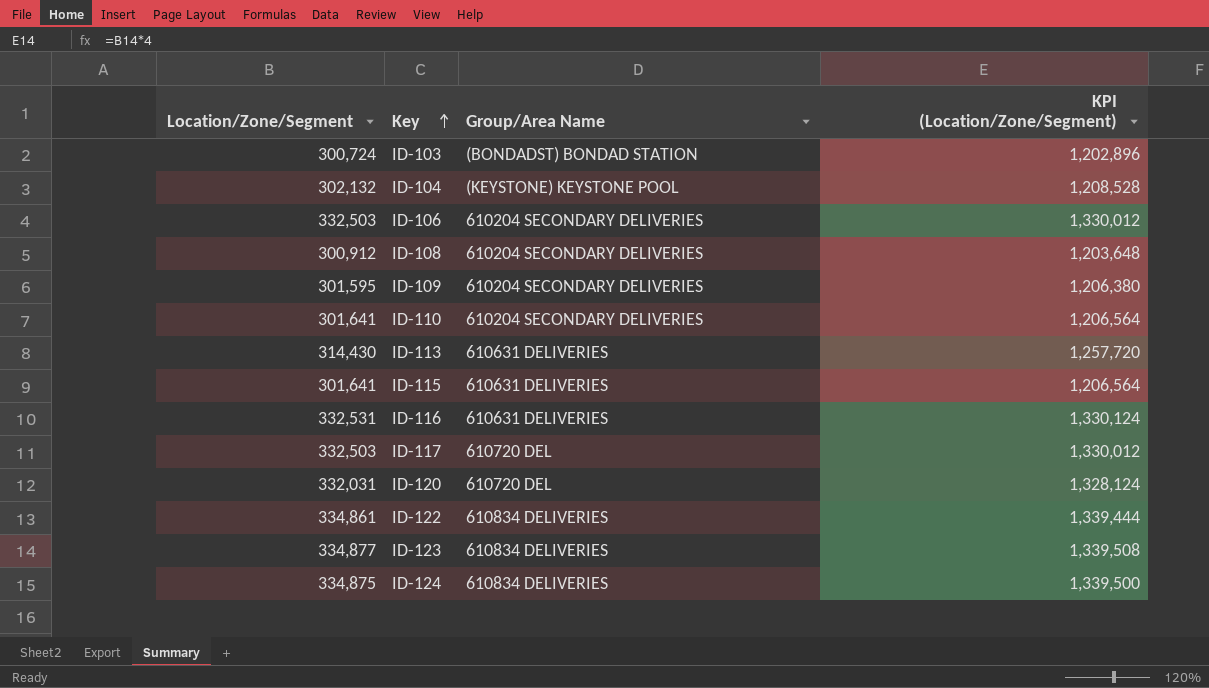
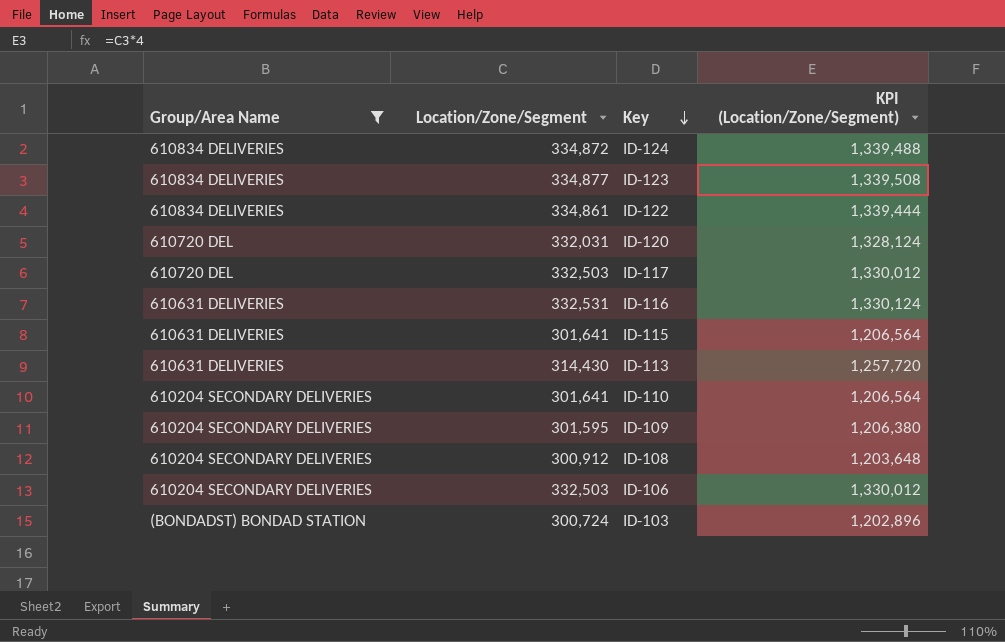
filter: none -> Group/Area Name != (KEYSTONE) KEYSTONE POOL
row order: Key ascending -> Key descending
column Group/Area Name | position: 3 -> 1
ID-124 | Location/Zone/Segment: 334,875 -> 334,872
ID-124 | KPI (Location/Zone/Segment): 1,339,500 -> 1,339,488

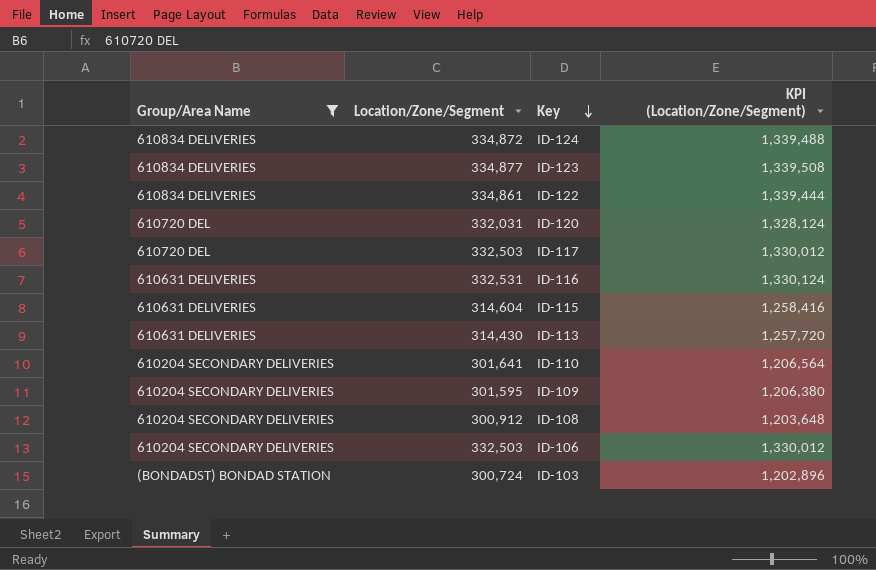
ID-115 | Location/Zone/Segment: 301,641 -> 314,604
ID-115 | KPI (Location/Zone/Segment): 1,206,564 -> 1,258,416

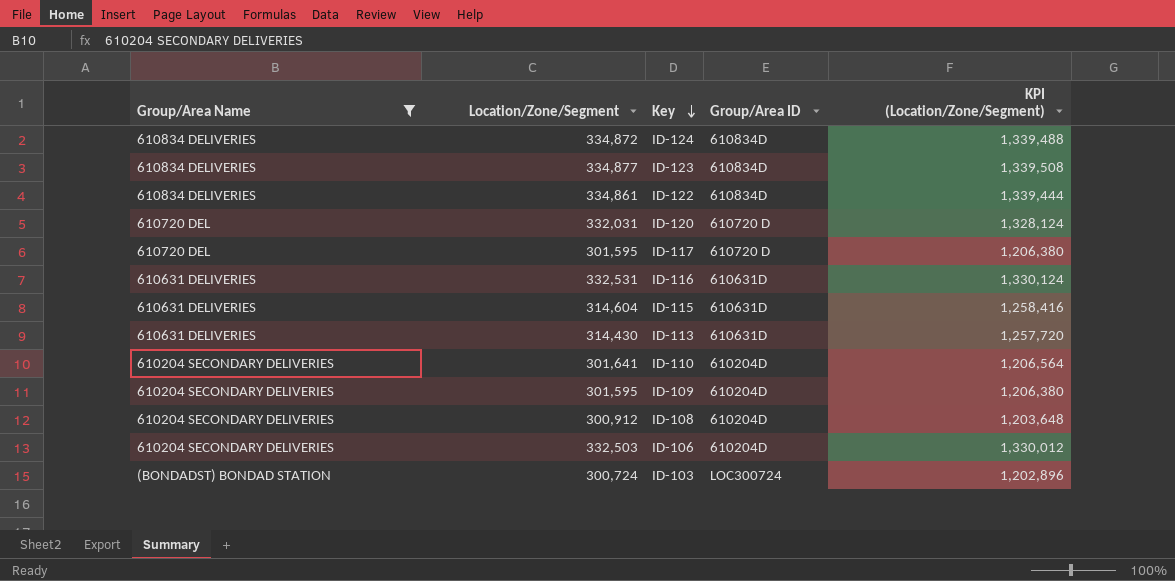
column Group/Area ID | position: none -> 4
ID-117 | Location/Zone/Segment: 332,503 -> 301,595
ID-117 | KPI (Location/Zone/Segment): 1,330,012 -> 1,206,380

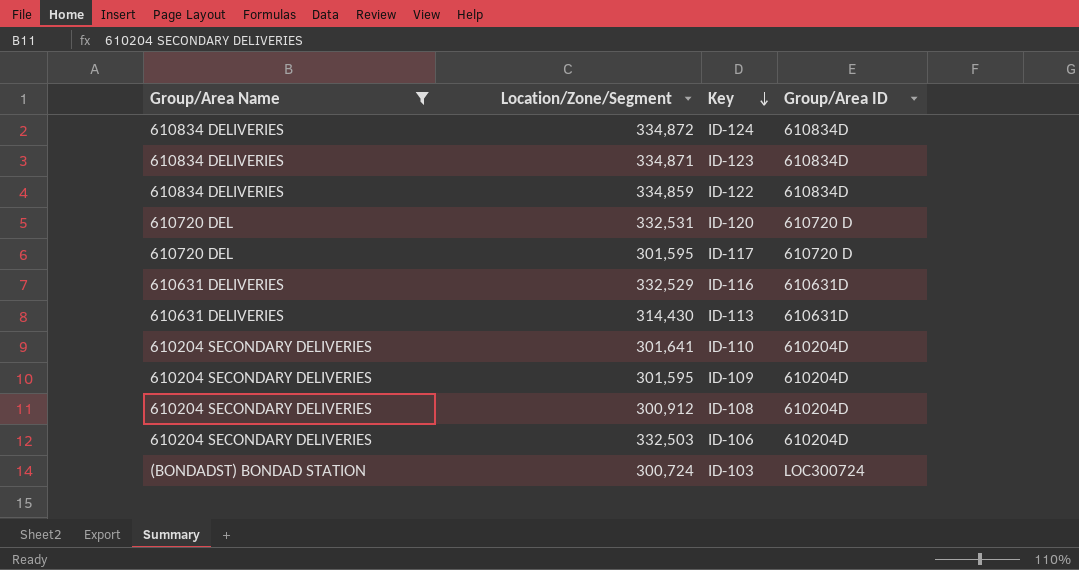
column KPI (Location/Zone/Segment) | formula: [Location/Zone/Segment] * 4 -> none
row ID-115: 610631 DELIVERIES | 314,604 | 610631D | 1,258,416 -> none
ID-123 | Location/Zone/Segment: 334,877 -> 334,871
ID-122 | Location/Zone/Segment: 334,861 -> 334,859
ID-120 | Location/Zone/Segment: 332,031 -> 332,531
ID-116 | Location/Zone/Segment: 332,531 -> 332,529

